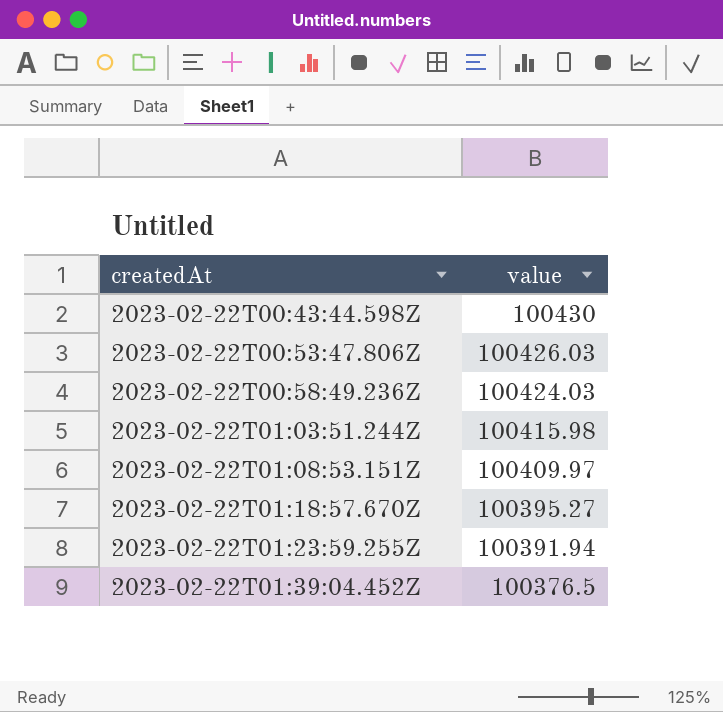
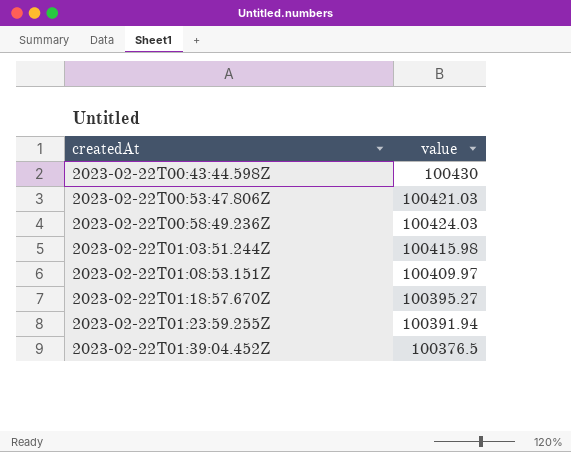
2023-02-22T00:53:47.806Z | value: 100426.03 -> 100421.03

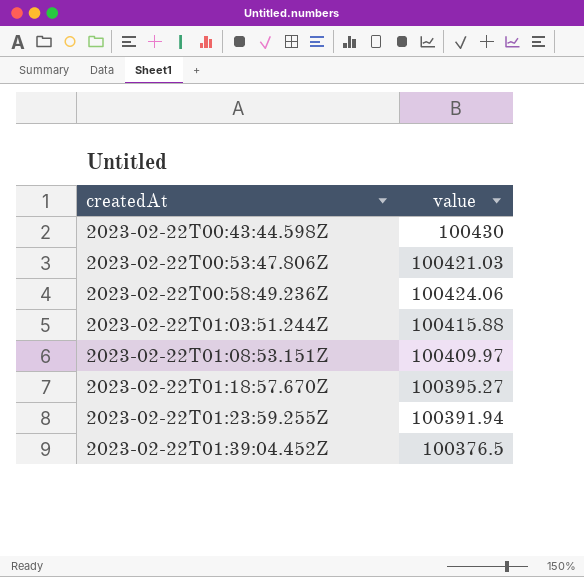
2023-02-22T00:58:49.236Z | value: 100424.03 -> 100424.06
2023-02-22T01:03:51.244Z | value: 100415.98 -> 100415.88

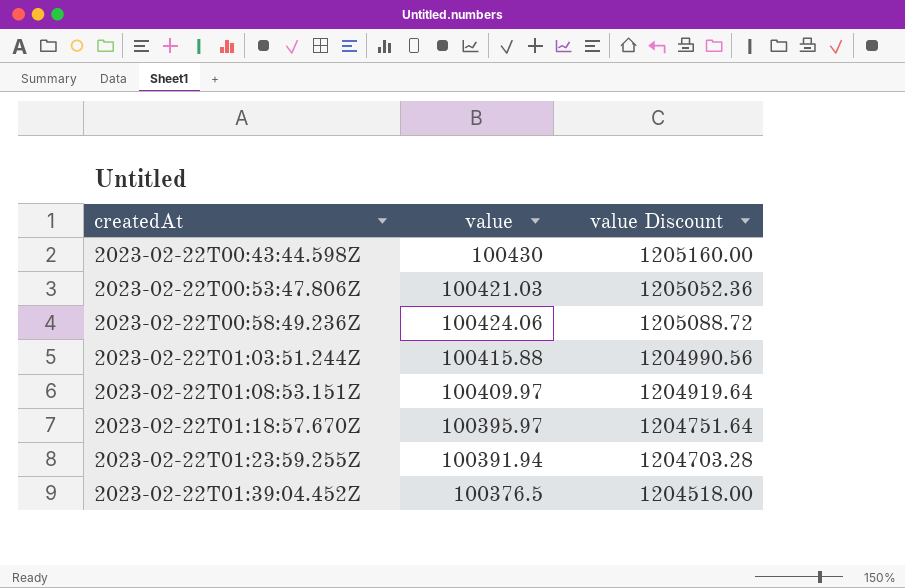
column value Discount | formula: none -> [value] * 12
2023-02-22T01:18:57.670Z | value: 100395.27 -> 100395.97

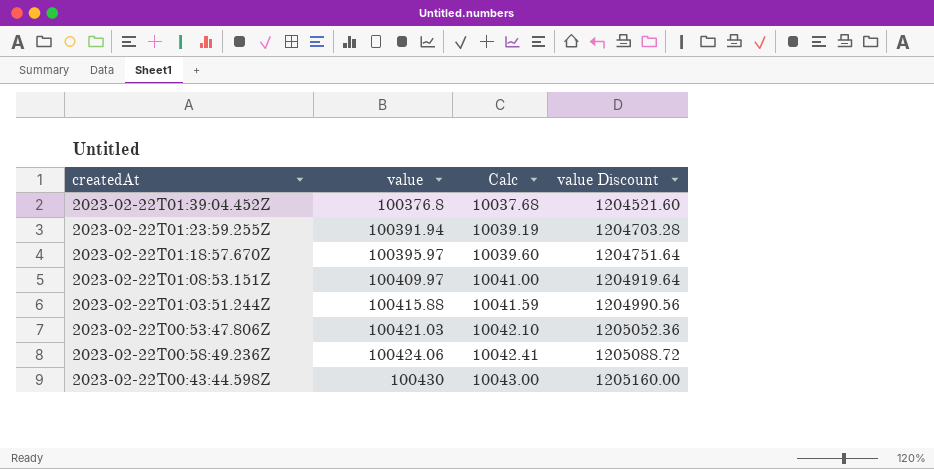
row order: createdAt ascending -> value ascending
column Calc | formula: none -> [value] * 0.1
2023-02-22T01:39:04.452Z | value: 100376.5 -> 100376.8
2023-02-22T01:39:04.452Z | value Discount: 1204518.00 -> 1204521.60

